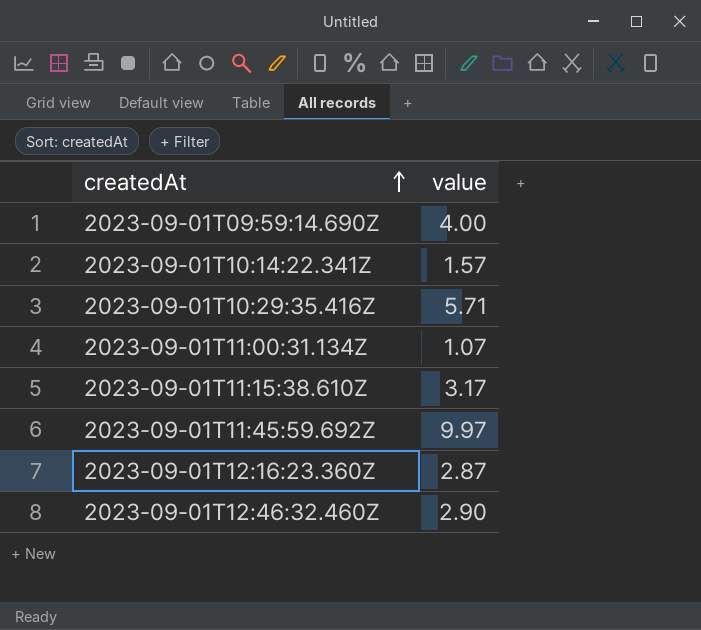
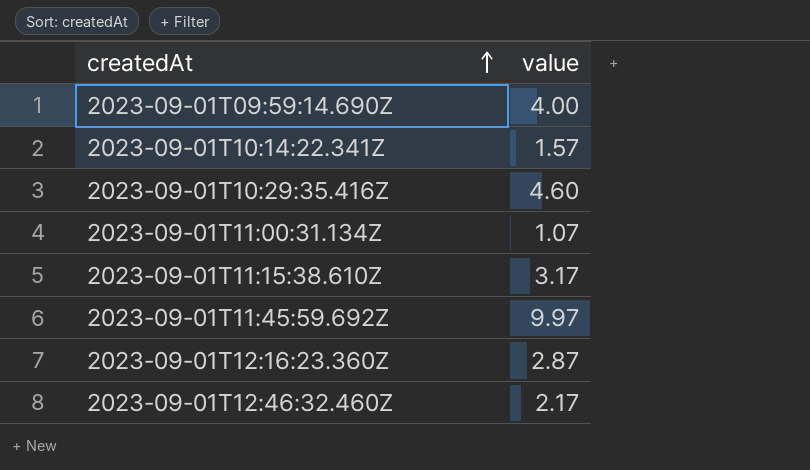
2023-09-01T10:29:35.416Z | value: 5.71 -> 4.60
2023-09-01T12:46:32.460Z | value: 2.90 -> 2.17

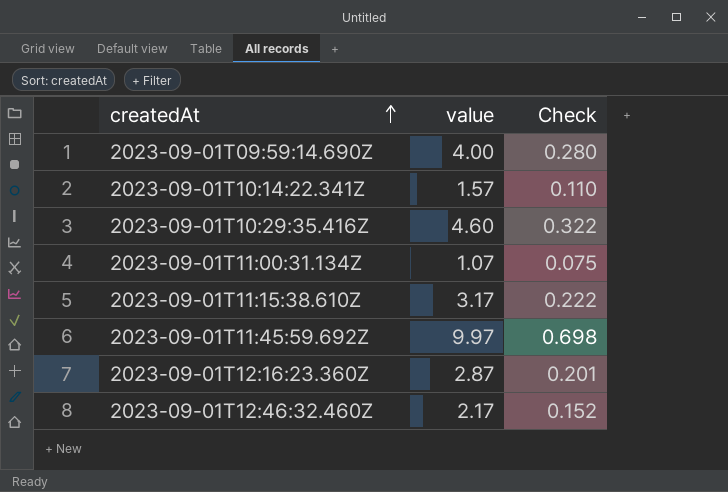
column Check | formula: none -> [value] * 0.07

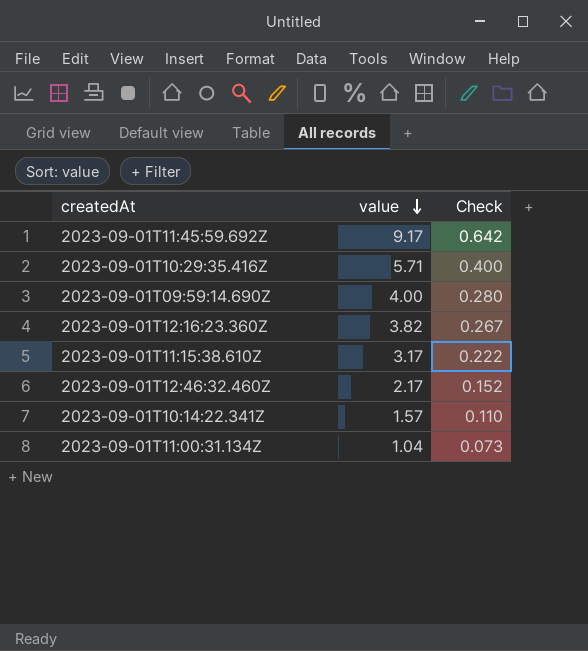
row order: createdAt ascending -> value descending
2023-09-01T11:45:59.692Z | value: 9.97 -> 9.17
2023-09-01T11:45:59.692Z | Check: 0.698 -> 0.642
2023-09-01T10:29:35.416Z | value: 4.60 -> 5.71
2023-09-01T10:29:35.416Z | Check: 0.322 -> 0.400
2023-09-01T12:16:23.360Z | value: 2.87 -> 3.82
2023-09-01T12:16:23.360Z | Check: 0.201 -> 0.267
2023-09-01T11:00:31.134Z | value: 1.07 -> 1.04
2023-09-01T11:00:31.134Z | Check: 0.075 -> 0.073

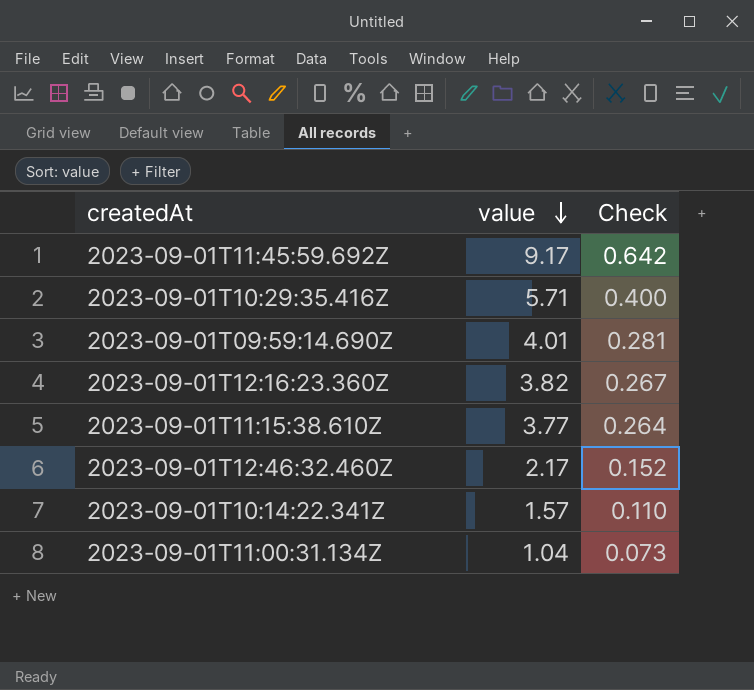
2023-09-01T09:59:14.690Z | value: 4.00 -> 4.01
2023-09-01T09:59:14.690Z | Check: 0.280 -> 0.281
2023-09-01T11:15:38.610Z | value: 3.17 -> 3.77
2023-09-01T11:15:38.610Z | Check: 0.222 -> 0.264

